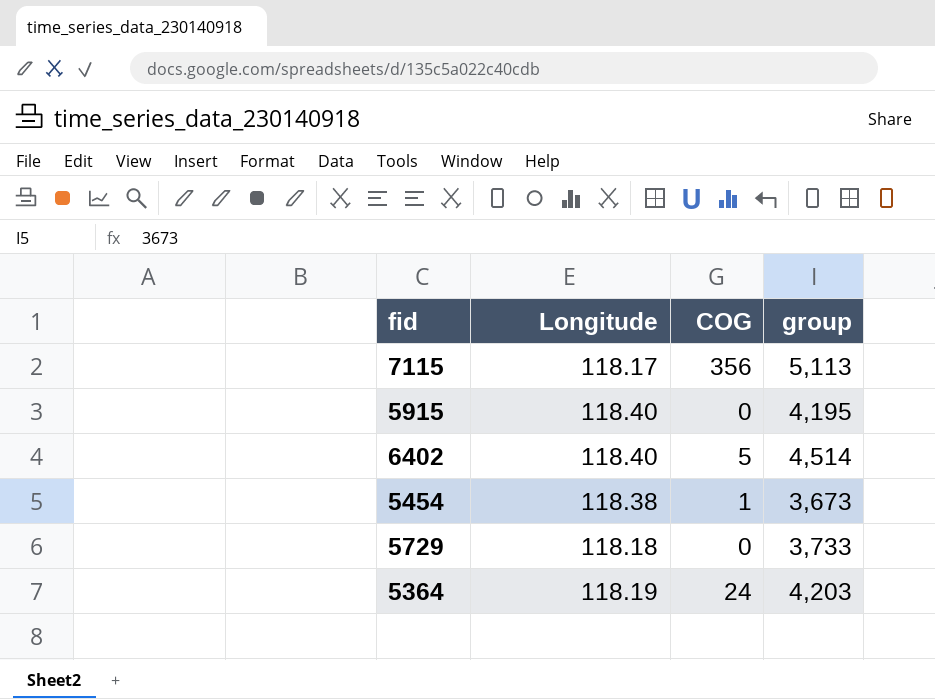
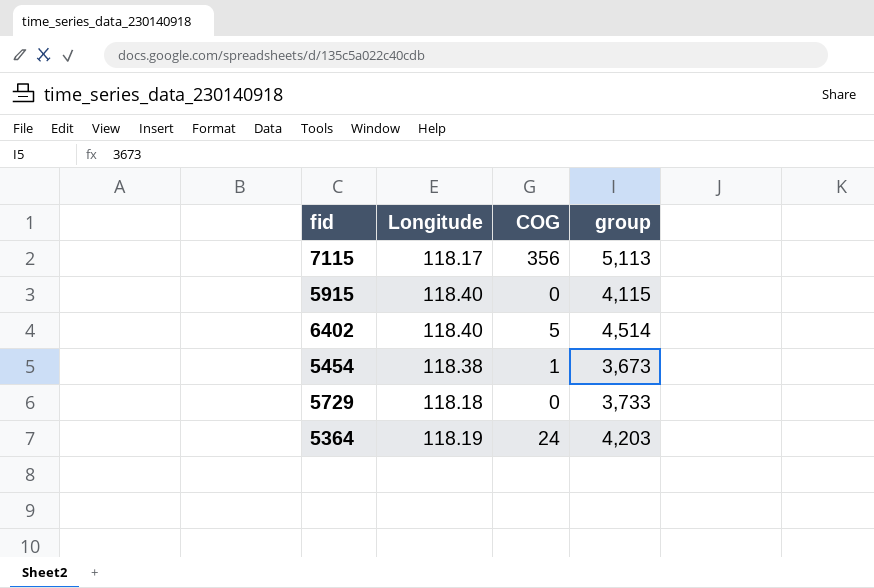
5915 | group: 4,195 -> 4,115

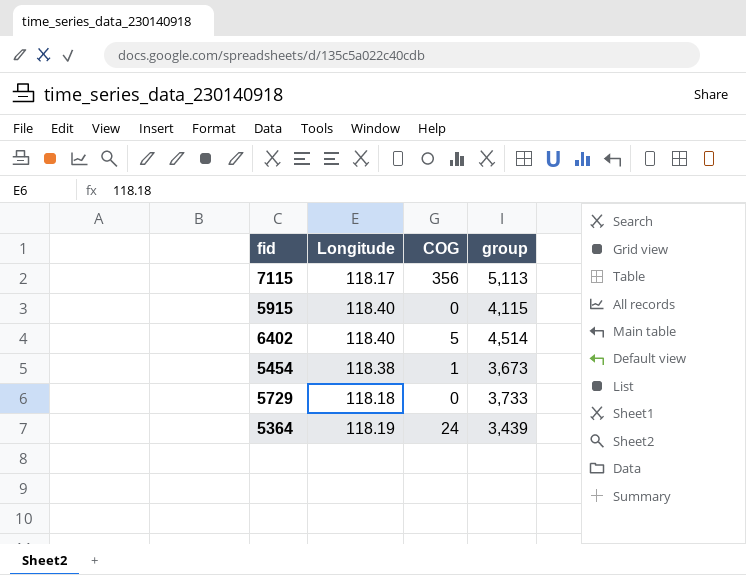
5364 | group: 4,203 -> 3,439

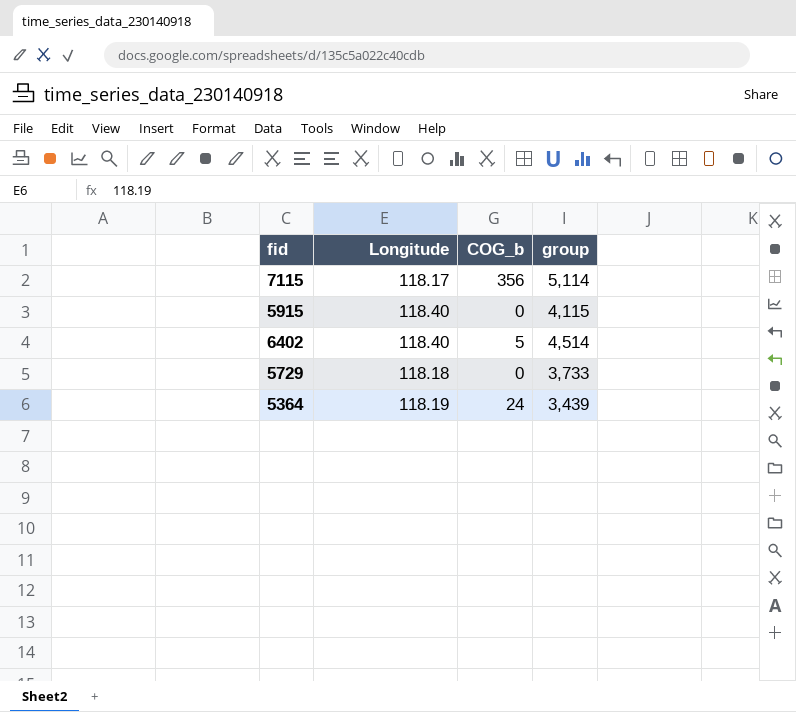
column name: COG -> COG_b
row 5454: 118.38 | 1 | 3,673 -> none
7115 | group: 5,113 -> 5,114

